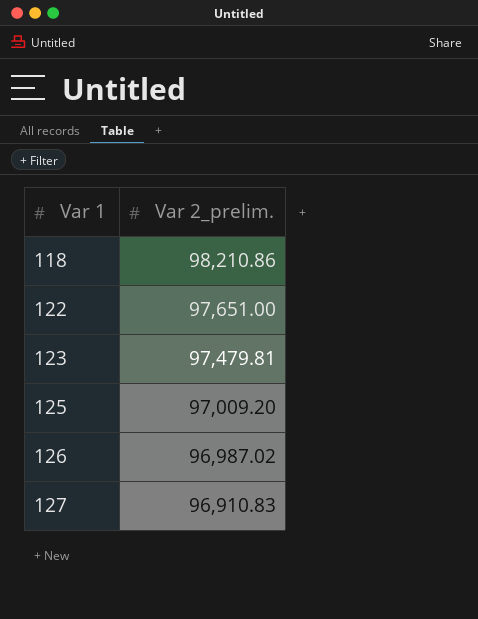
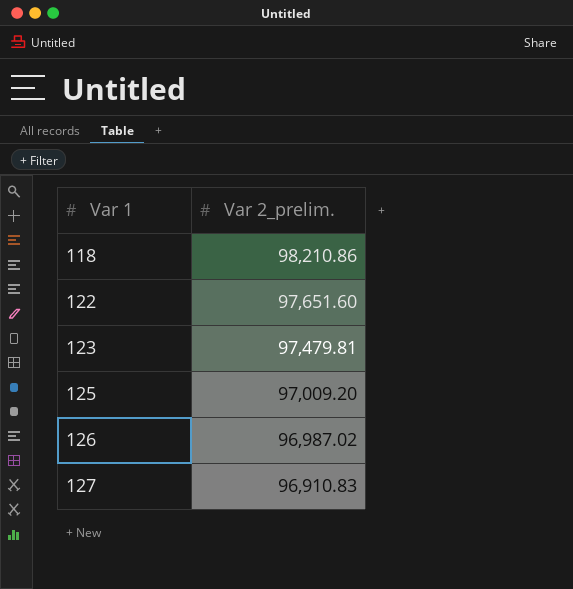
122 | Var 2_prelim.: 97,651.00 -> 97,651.60

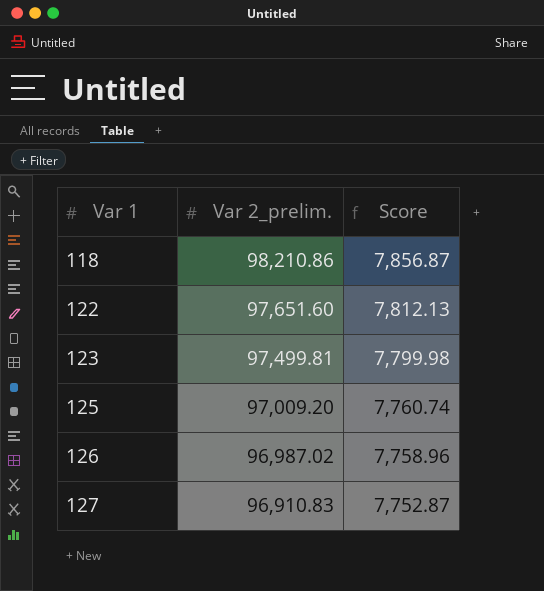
column Score | formula: none -> [Var 2_prelim.] * 0.08
123 | Var 2_prelim.: 97,479.81 -> 97,499.81

